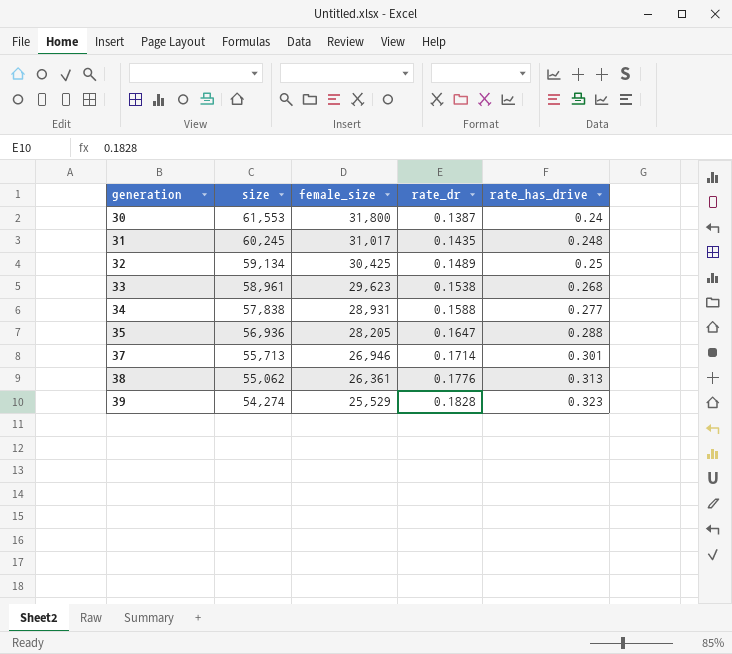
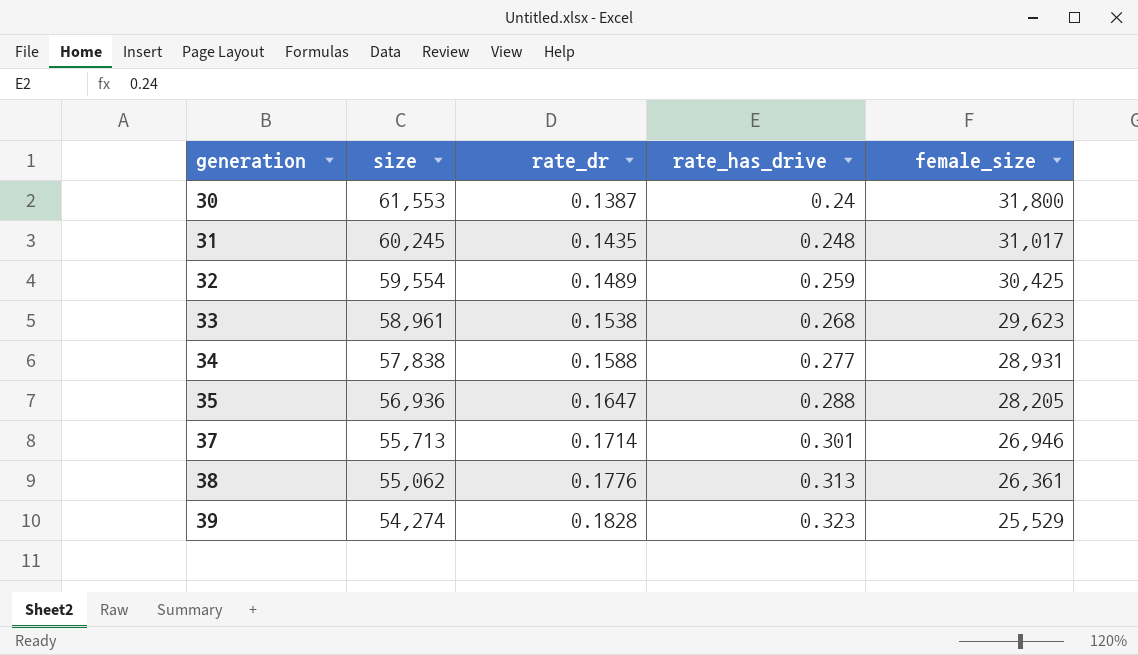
column female_size | position: 3 -> 5
32 | size: 59,134 -> 59,554
32 | rate_has_drive: 0.25 -> 0.259

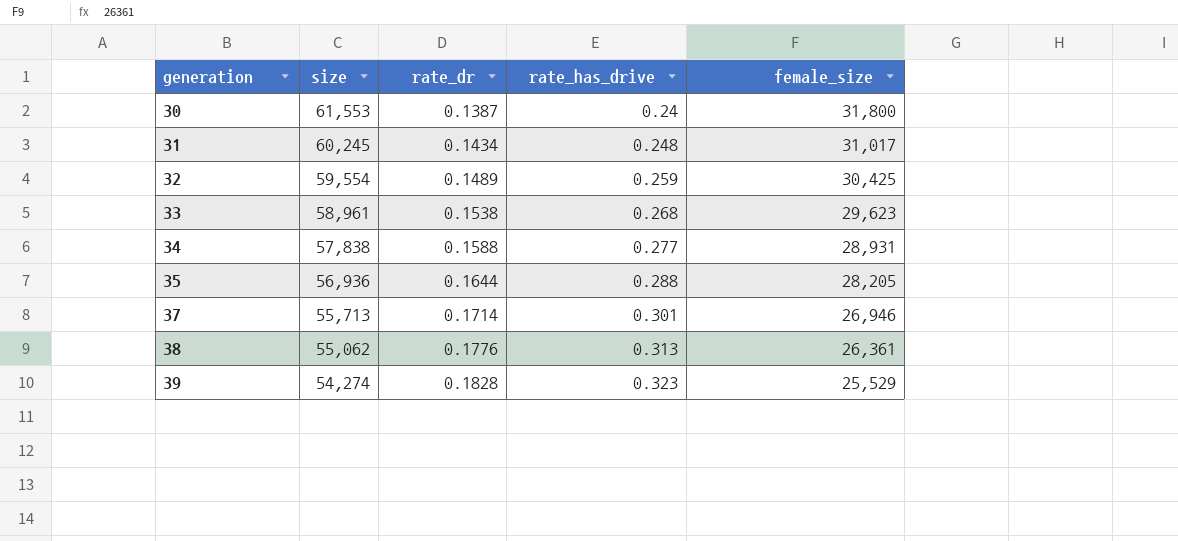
31 | rate_dr: 0.1435 -> 0.1434
35 | rate_dr: 0.1647 -> 0.1644

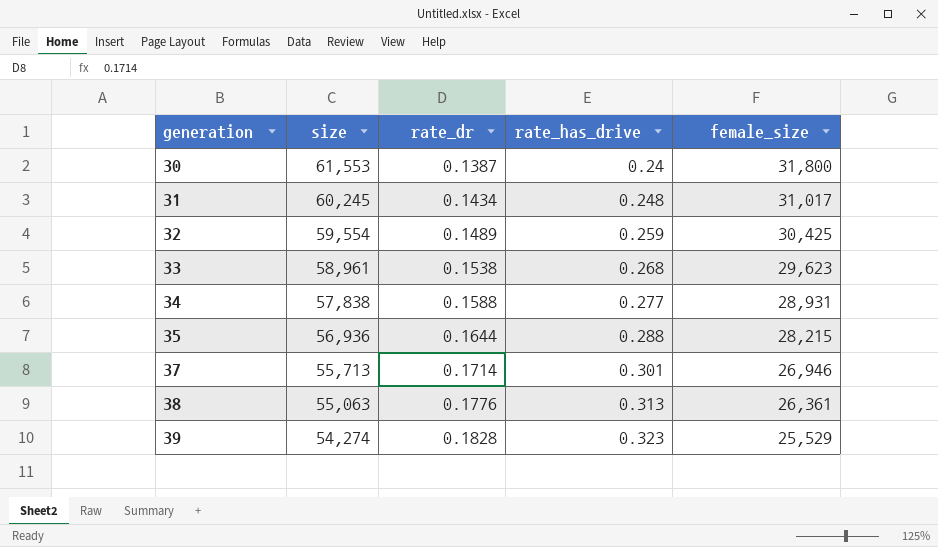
35 | female_size: 28,205 -> 28,215
38 | size: 55,062 -> 55,063

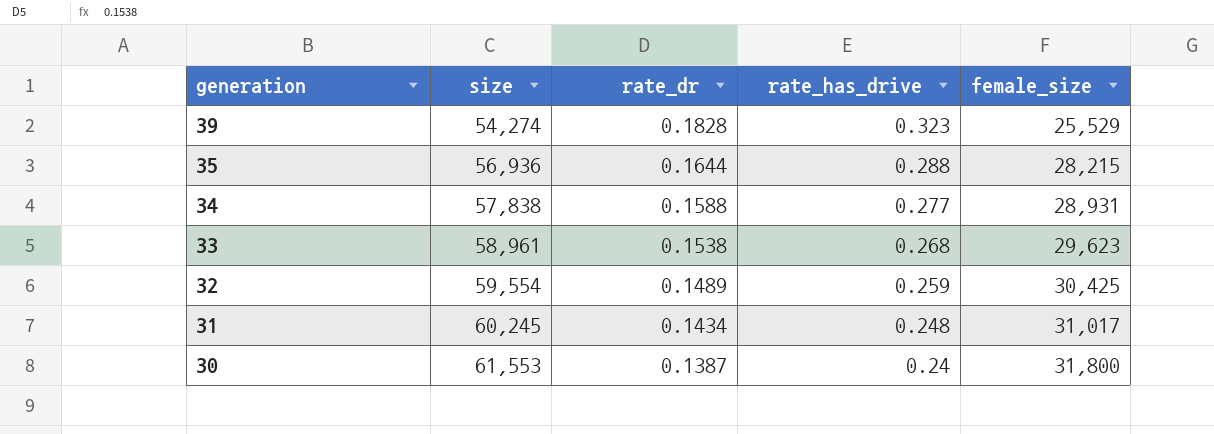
row order: generation ascending -> generation descending
row 37: 55,713 | 0.1714 | 0.301 | 26,946 -> none
row 38: 55,063 | 0.1776 | 0.313 | 26,361 -> none

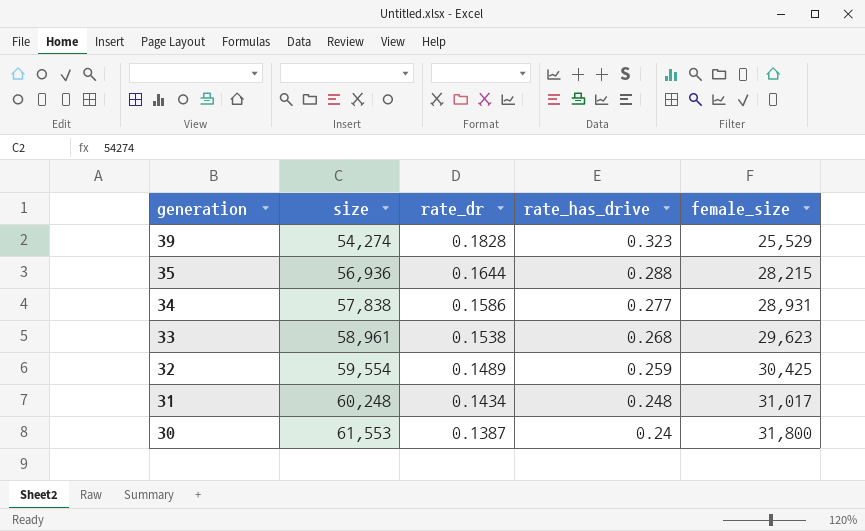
34 | rate_dr: 0.1588 -> 0.1586
31 | size: 60,245 -> 60,248

